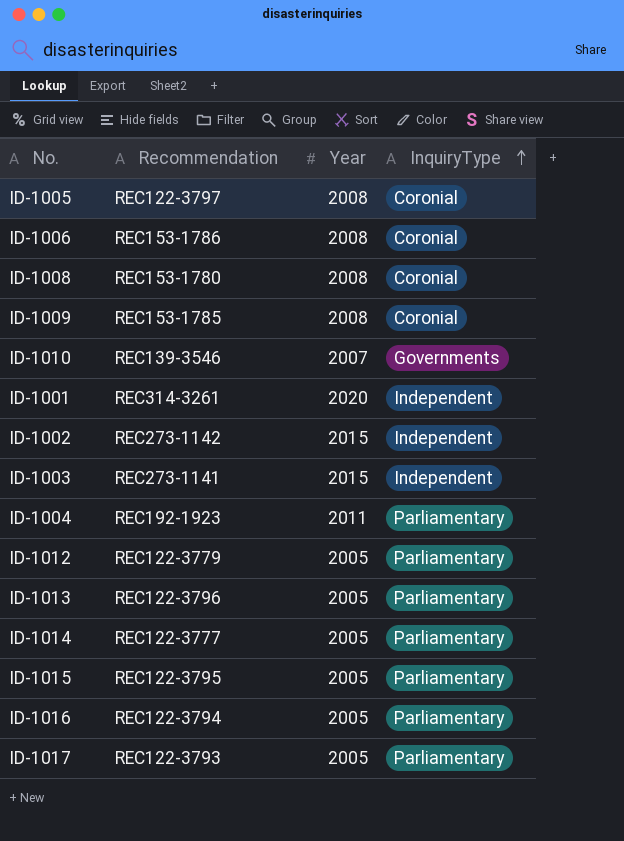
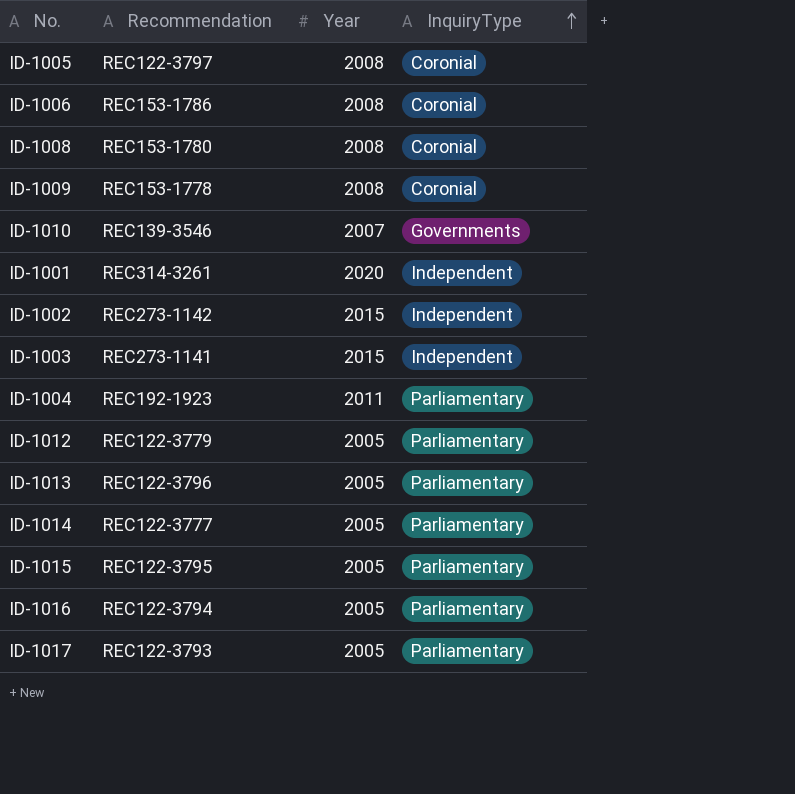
ID-1009 | Recommendation: REC153-1785 -> REC153-1778

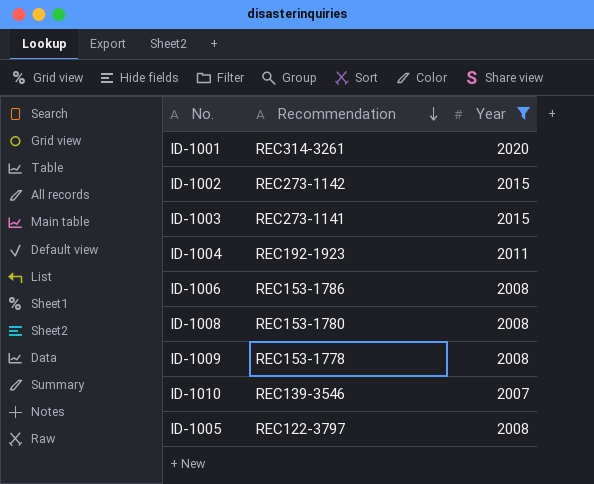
filter: none -> Year != 2005
row order: InquiryType ascending -> Recommendation descending
column InquiryType | position: 4 -> none

